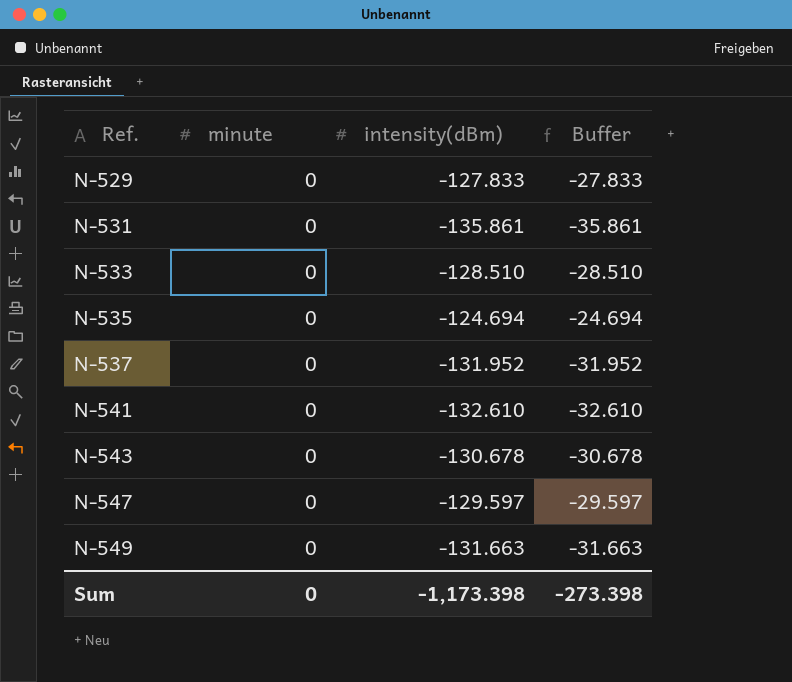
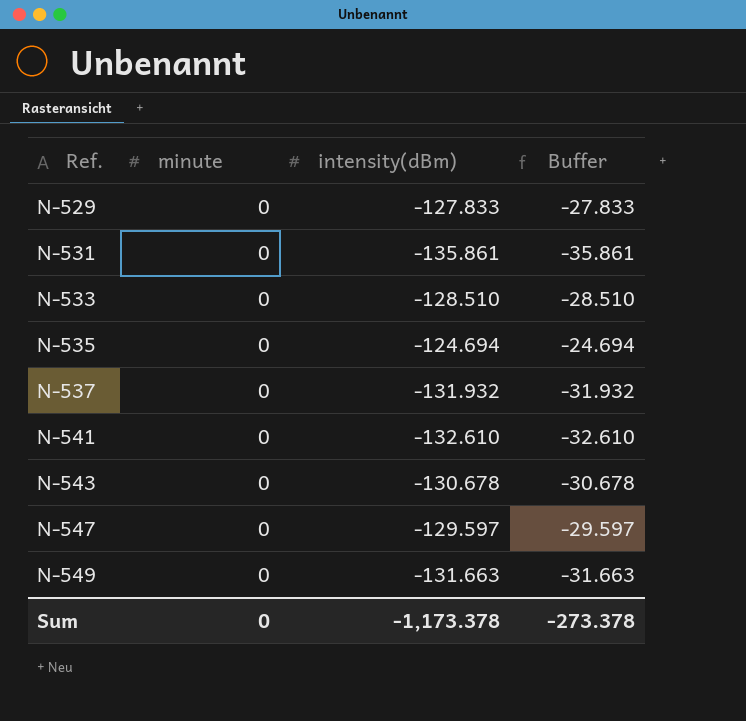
N-537 | intensity(dBm): -131.952 -> -131.932
N-537 | Buffer: -31.952 -> -31.932
Sum | intensity(dBm): -1,173.398 -> -1,173.378
Sum | Buffer: -273.398 -> -273.378

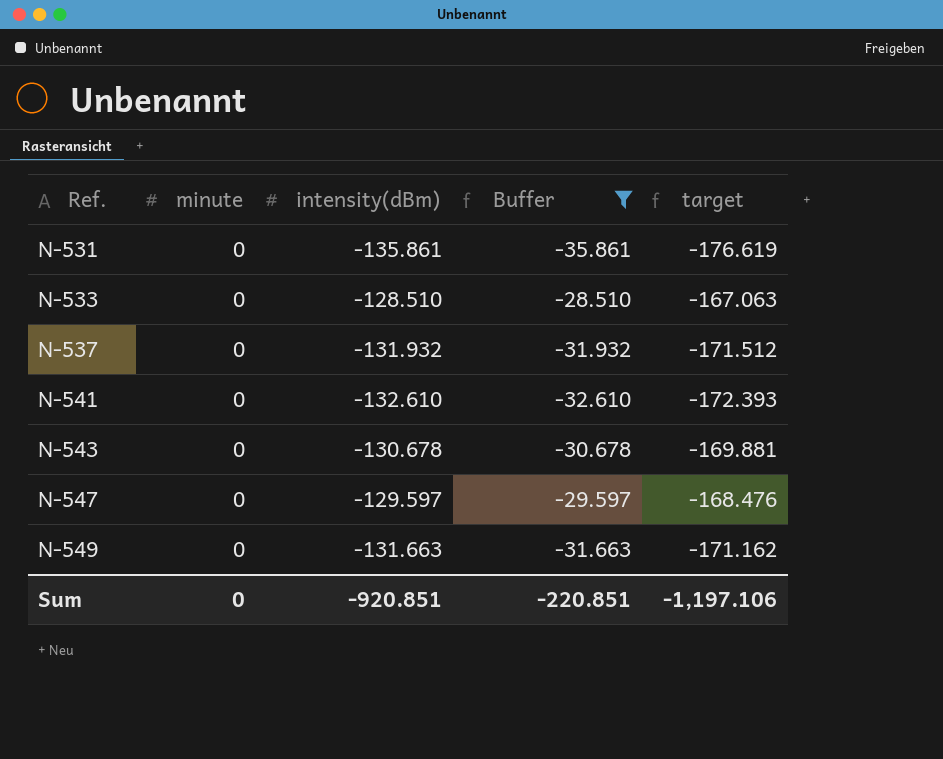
filter: none -> Buffer <= -28.510
column target | formula: none -> [intensity(dBm)] * 1.3
Sum | intensity(dBm): -1,173.378 -> -920.851
Sum | Buffer: -273.378 -> -220.851

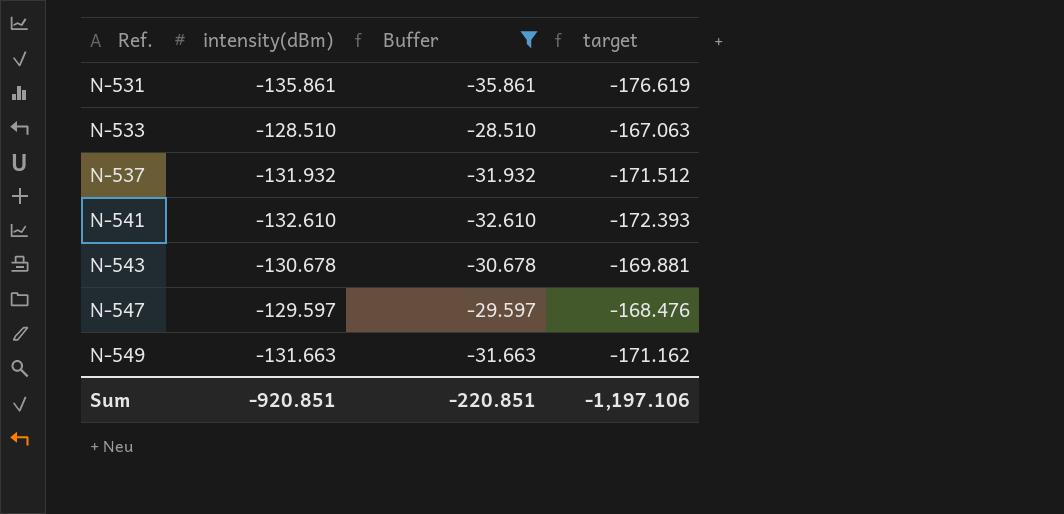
column minute | position: 2 -> none

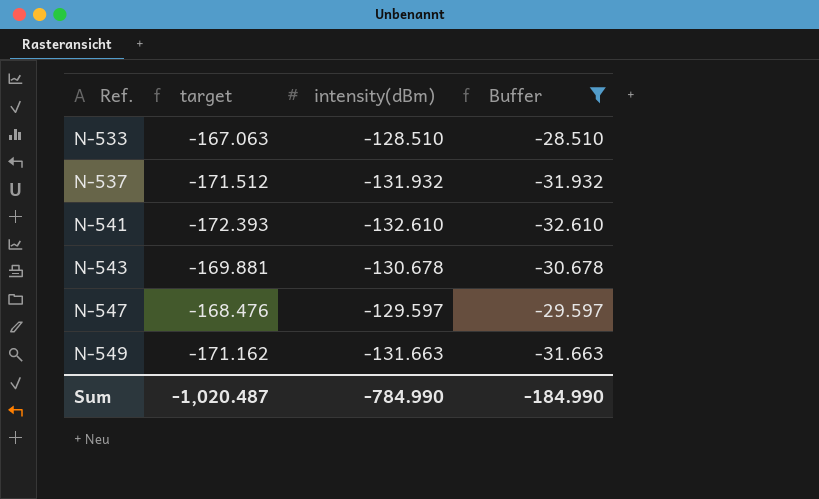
column target | position: 4 -> 2
row N-531: -135.861 | -35.861 | -176.619 -> none
Sum | target: -1,197.106 -> -1,020.487
Sum | intensity(dBm): -920.851 -> -784.990
Sum | Buffer: -220.851 -> -184.990

